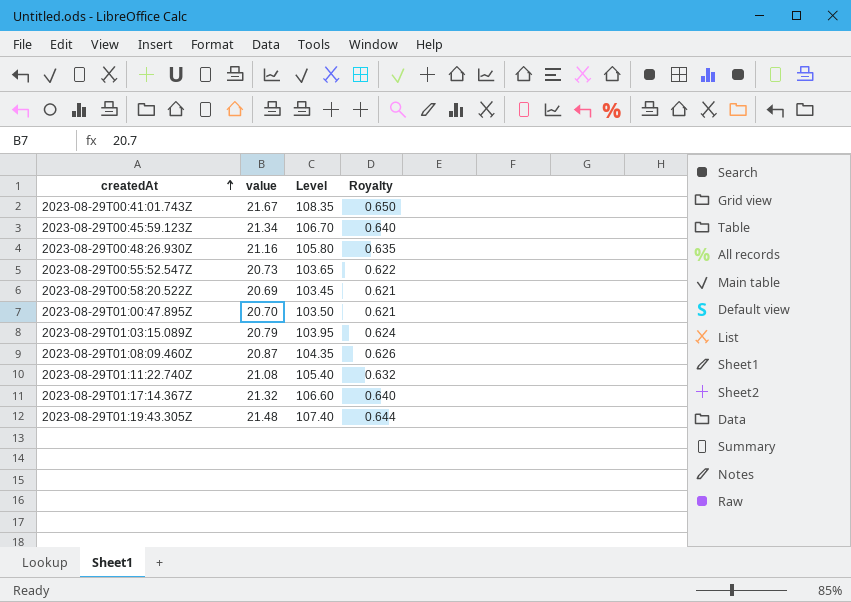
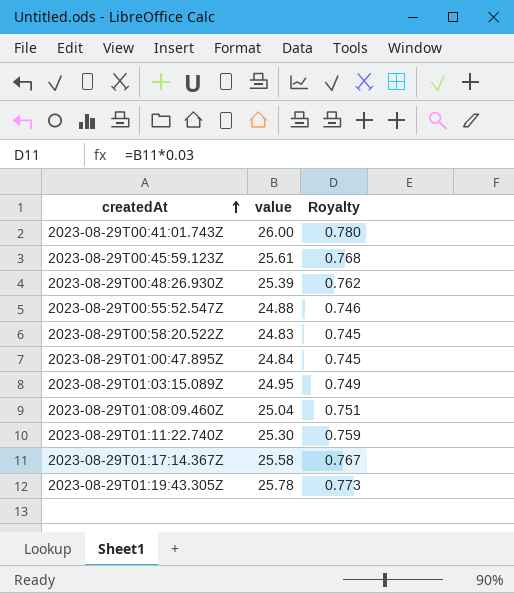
column Level | formula: [value] * 5 -> none
2023-08-29T00:41:01.743Z | value: 21.67 -> 26.00
2023-08-29T00:41:01.743Z | Royalty: 0.650 -> 0.780
2023-08-29T00:45:59.123Z | value: 21.34 -> 25.61
2023-08-29T00:45:59.123Z | Royalty: 0.640 -> 0.768
2023-08-29T00:48:26.930Z | value: 21.16 -> 25.39
2023-08-29T00:48:26.930Z | Royalty: 0.635 -> 0.762
2023-08-29T00:55:52.547Z | value: 20.73 -> 24.88
2023-08-29T00:55:52.547Z | Royalty: 0.622 -> 0.746
2023-08-29T00:58:20.522Z | value: 20.69 -> 24.83
2023-08-29T00:58:20.522Z | Royalty: 0.621 -> 0.745
2023-08-29T01:00:47.895Z | value: 20.70 -> 24.84
2023-08-29T01:00:47.895Z | Royalty: 0.621 -> 0.745
2023-08-29T01:03:15.089Z | value: 20.79 -> 24.95
2023-08-29T01:03:15.089Z | Royalty: 0.624 -> 0.749
2023-08-29T01:08:09.460Z | value: 20.87 -> 25.04
2023-08-29T01:08:09.460Z | Royalty: 0.626 -> 0.751
2023-08-29T01:11:22.740Z | value: 21.08 -> 25.30
2023-08-29T01:11:22.740Z | Royalty: 0.632 -> 0.759
2023-08-29T01:17:14.367Z | value: 21.32 -> 25.58
2023-08-29T01:17:14.367Z | Royalty: 0.640 -> 0.767
2023-08-29T01:19:43.305Z | value: 21.48 -> 25.78
2023-08-29T01:19:43.305Z | Royalty: 0.644 -> 0.773

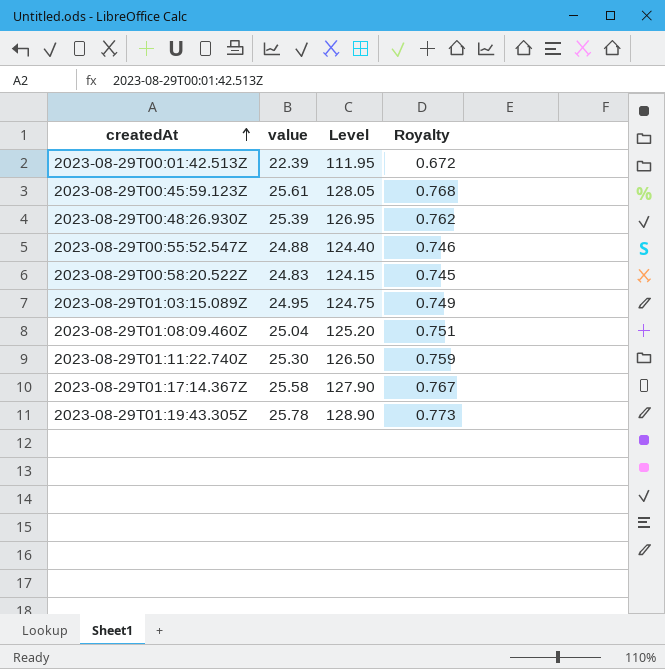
column Level | formula: none -> [value] * 5
row 2023-08-29T00:41:01.743Z: 26.00 | 0.780 -> none
row 2023-08-29T01:00:47.895Z: 24.84 | 0.745 -> none
row 2023-08-29T00:01:42.513Z: none -> 22.39 | 111.95 | 0.672

